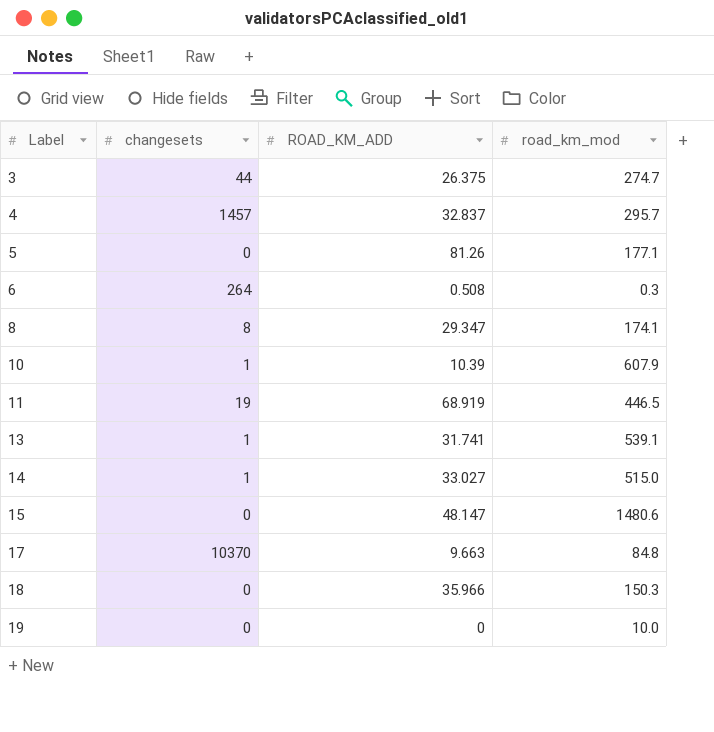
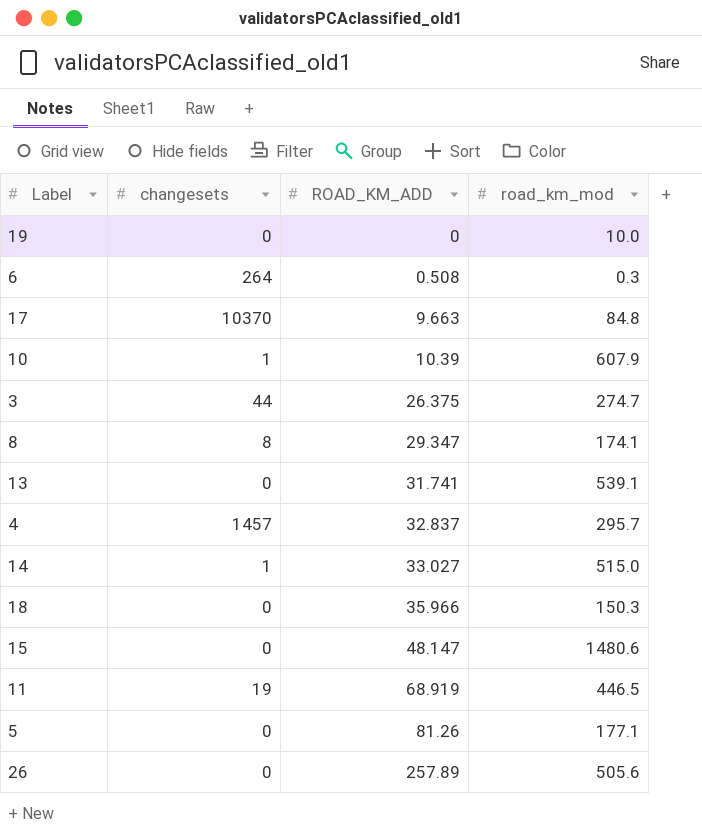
row order: Label ascending -> ROAD_KM_ADD ascending
13 | changesets: 1 -> 0
row 26: none -> 0 | 257.89 | 505.6

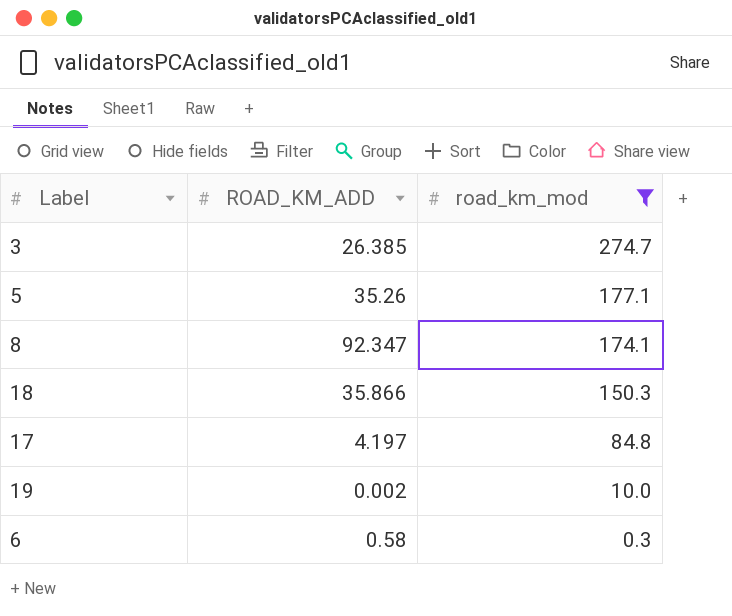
filter: none -> road_km_mod <= 274.7
row order: ROAD_KM_ADD ascending -> road_km_mod descending
column changesets | position: 2 -> none
3 | ROAD_KM_ADD: 26.375 -> 26.385
5 | ROAD_KM_ADD: 81.26 -> 35.26
8 | ROAD_KM_ADD: 29.347 -> 92.347
18 | ROAD_KM_ADD: 35.966 -> 35.866
17 | ROAD_KM_ADD: 9.663 -> 4.197
19 | ROAD_KM_ADD: 0 -> 0.002
6 | ROAD_KM_ADD: 0.508 -> 0.58

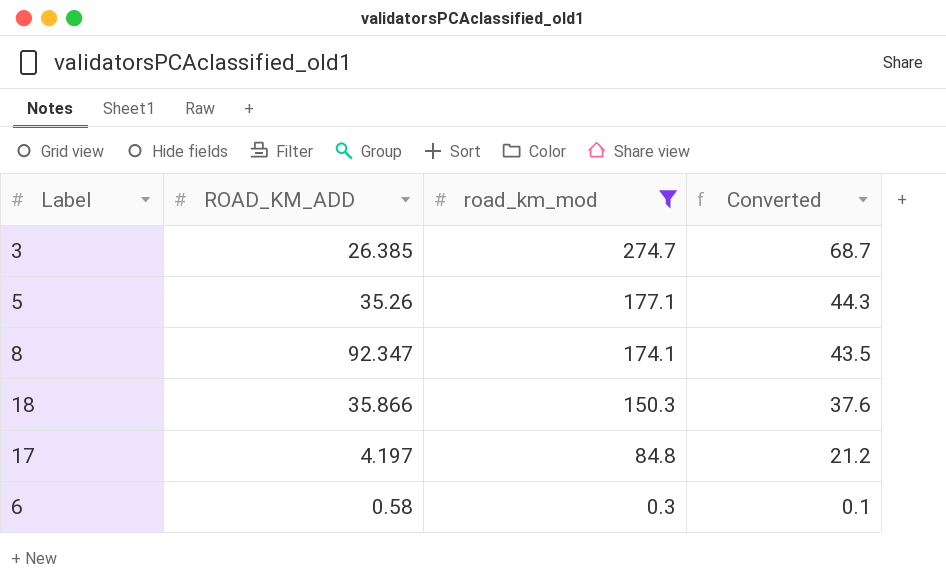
column Converted | formula: none -> [road_km_mod] * 0.25
row 19: 0.002 | 10.0 -> none

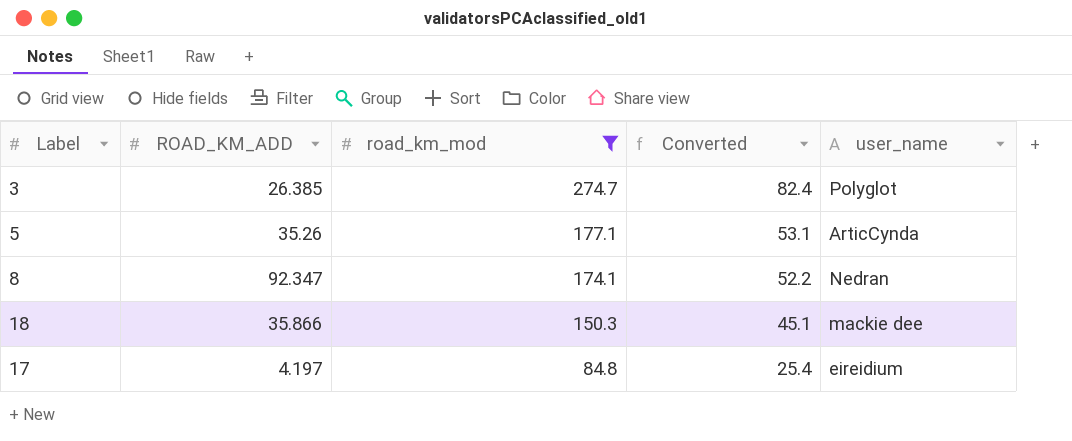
column Converted | formula: [road_km_mod] * 0.25 -> [road_km_mod] * 0.3
column user_name | position: none -> 5
row 6: 0.58 | 0.3 | 0.1 -> none

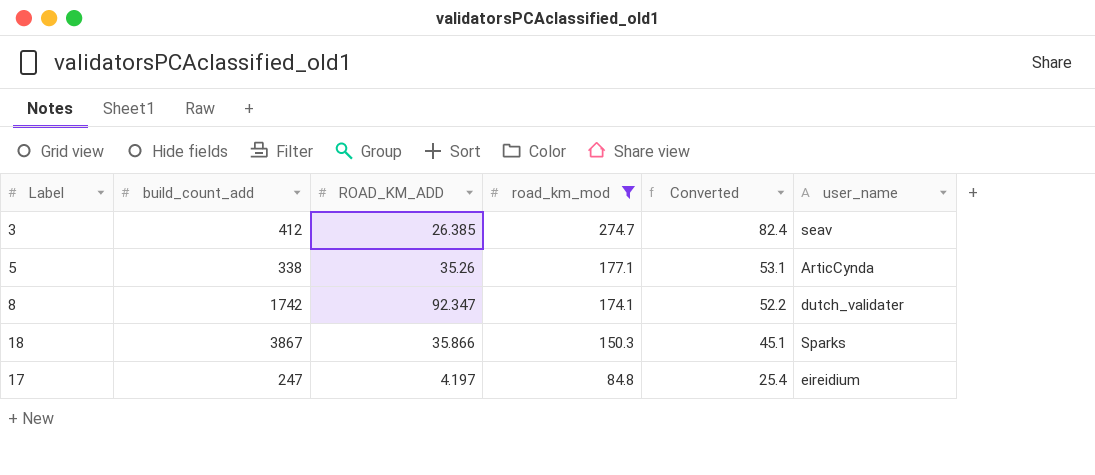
column build_count_add | position: none -> 2
3 | user_name: Polyglot -> seav
8 | user_name: Nedran -> dutch_validater
18 | user_name: mackie dee -> Sparks

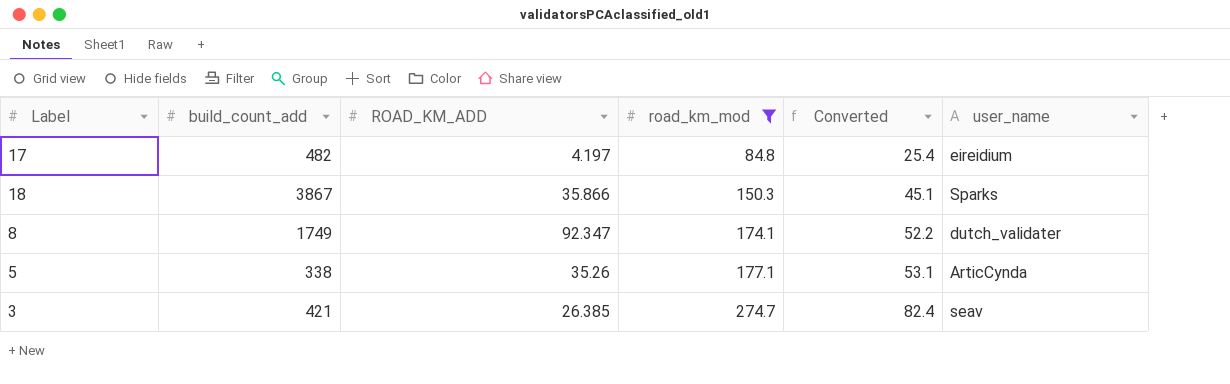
row order: road_km_mod descending -> road_km_mod ascending
17 | build_count_add: 247 -> 482
8 | build_count_add: 1742 -> 1749
3 | build_count_add: 412 -> 421

